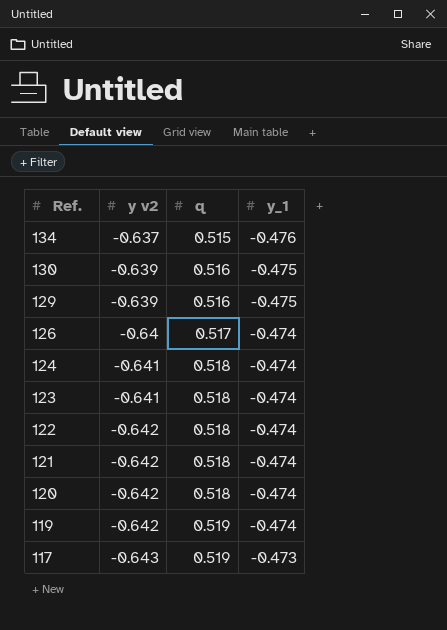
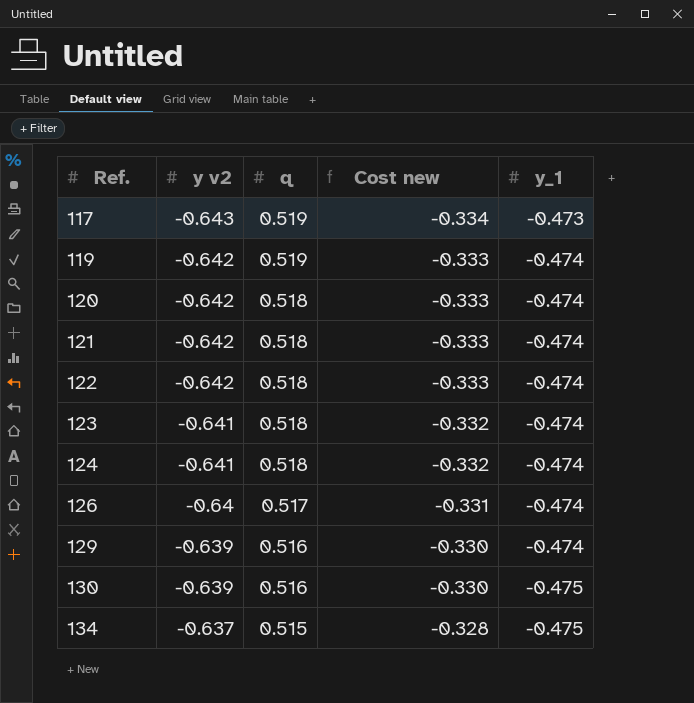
row order: Ref. descending -> Ref. ascending
column Cost new | formula: none -> [y v2] * [q]
129 | y_1: -0.475 -> -0.474
134 | y_1: -0.476 -> -0.475

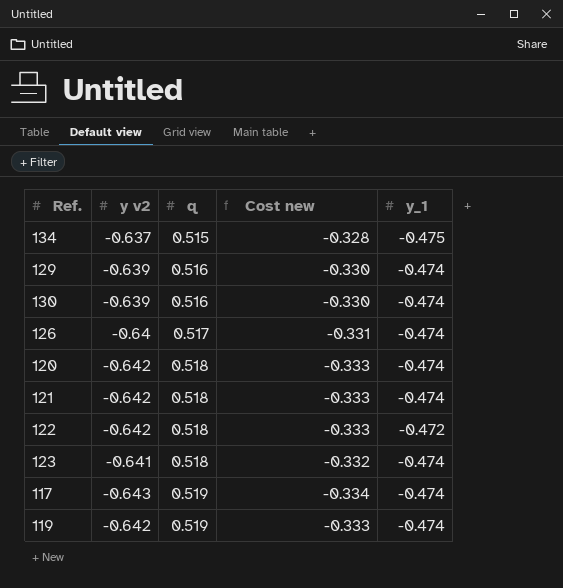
row order: Ref. ascending -> q ascending
row 124: -0.641 | 0.518 | -0.332 | -0.474 -> none
130 | y_1: -0.475 -> -0.474
122 | y_1: -0.474 -> -0.472
117 | y_1: -0.473 -> -0.474

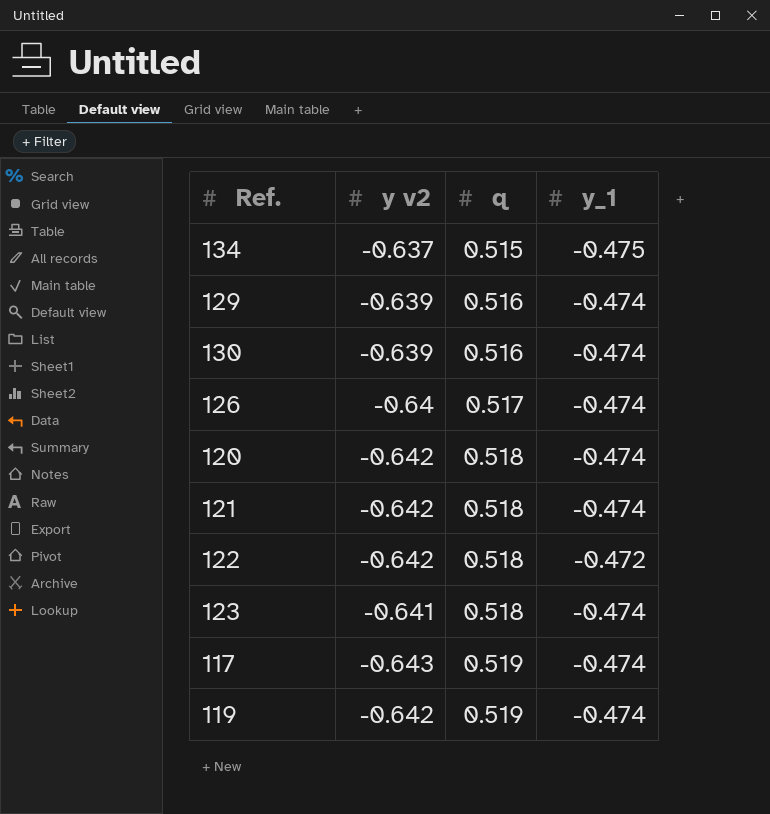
column Cost new | formula: [y v2] * [q] -> none

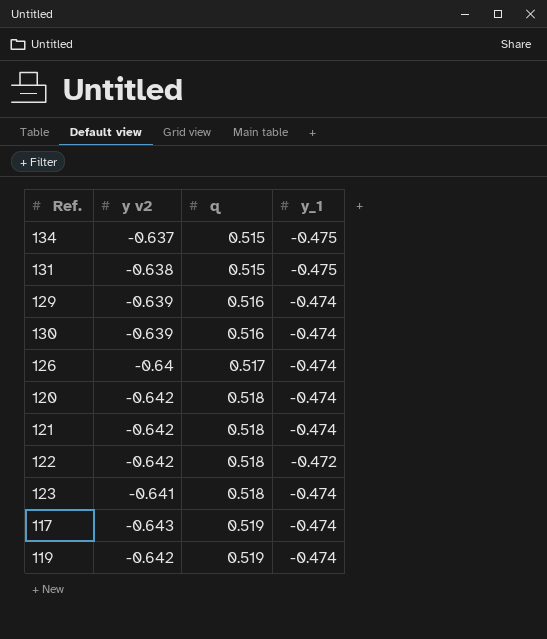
row 131: none -> -0.638 | 0.515 | -0.475

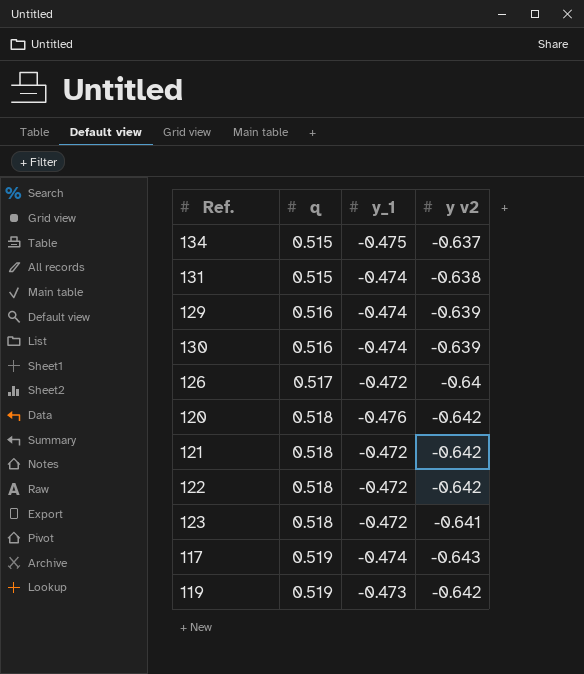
column y v2 | position: 2 -> 4
131 | y_1: -0.475 -> -0.474
126 | y_1: -0.474 -> -0.472
120 | y_1: -0.474 -> -0.476
121 | y_1: -0.474 -> -0.472
123 | y_1: -0.474 -> -0.472
119 | y_1: -0.474 -> -0.473

